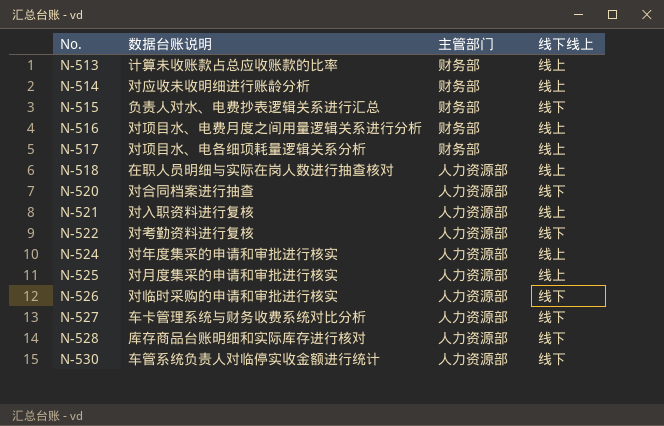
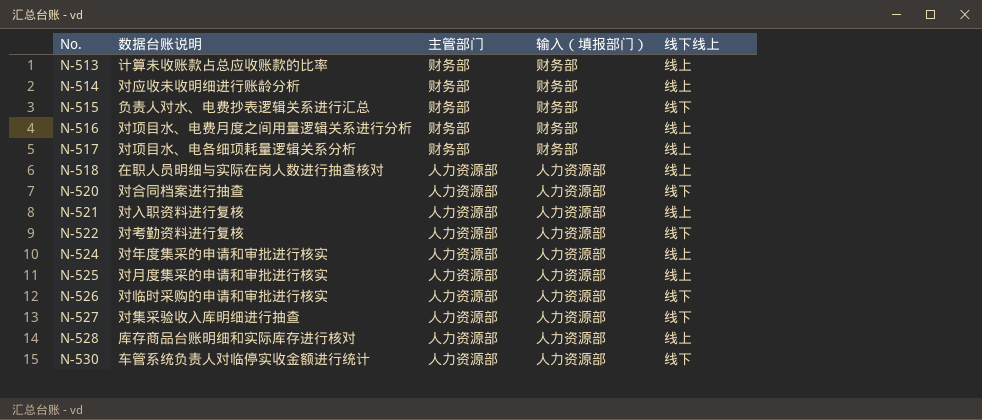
column 输入（填报部门） | position: none -> 4
N-527 | 数据台账说明: 车卡管理系统与财务收费系统对比分析 -> 对集采验收入库明细进行抽查
N-528 | 线下线上: 线下 -> 线上

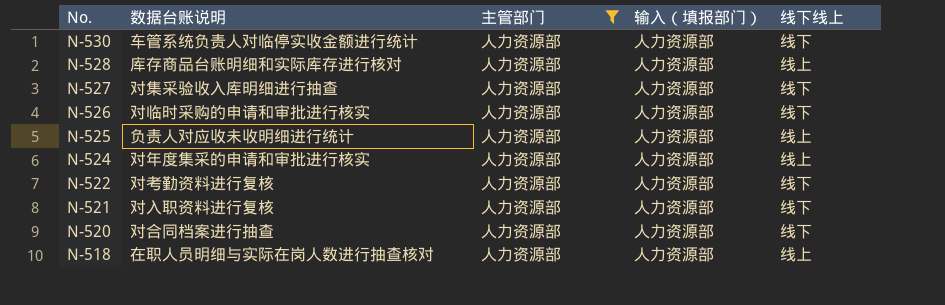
filter: none -> 主管部门 = 人力资源部
row order: No. ascending -> No. descending
N-525 | 数据台账说明: 对月度集采的申请和审批进行核实 -> 负责人对应收未收明细进行统计
N-521 | 线下线上: 线上 -> 线下

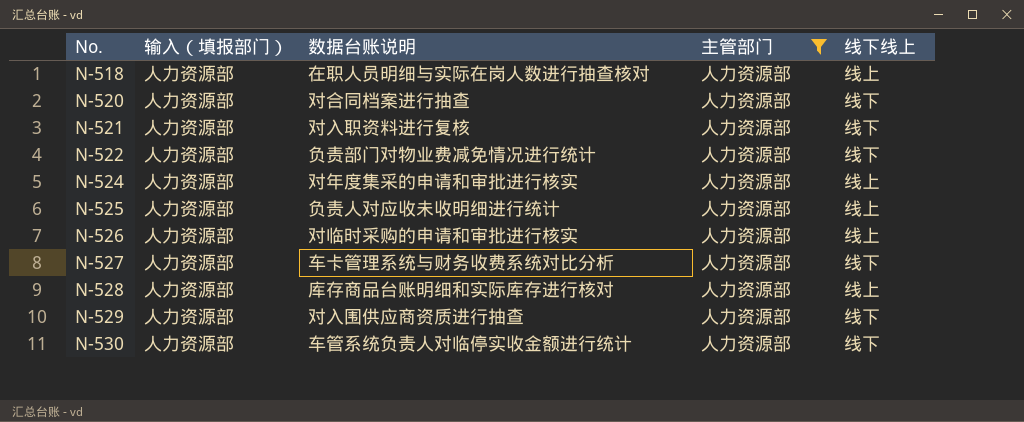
row order: No. descending -> No. ascending
column 输入（填报部门） | position: 4 -> 2
N-522 | 数据台账说明: 对考勤资料进行复核 -> 负责部门对物业费减免情况进行统计
N-526 | 线下线上: 线下 -> 线上
N-527 | 数据台账说明: 对集采验收入库明细进行抽查 -> 车卡管理系统与财务收费系统对比分析
row N-529: none -> 人力资源部 | 对入围供应商资质进行抽查 | 人力资源部 | 线下

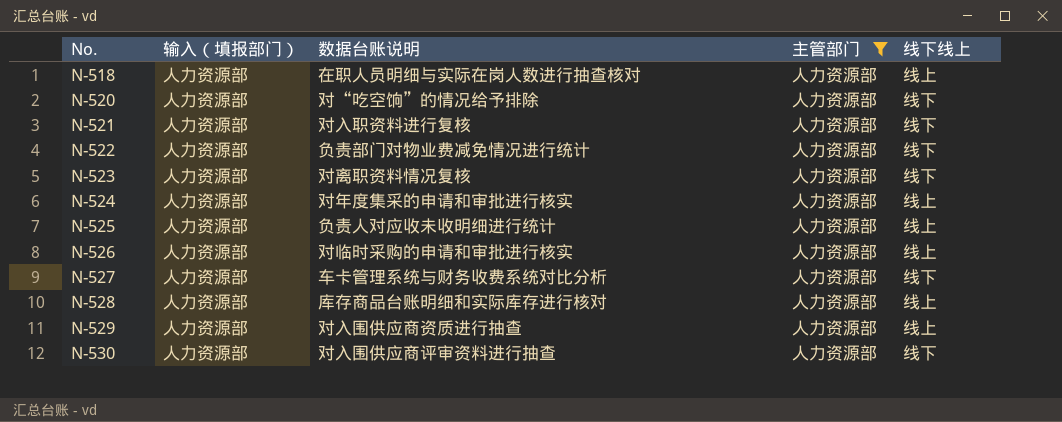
N-520 | 数据台账说明: 对合同档案进行抽查 -> 对“吃空饷”的情况给予排除
row N-523: none -> 人力资源部 | 对离职资料情况复核 | 人力资源部 | 线下
N-529 | 线下线上: 线下 -> 线上
N-530 | 数据台账说明: 车管系统负责人对临停实收金额进行统计 -> 对入围供应商评审资料进行抽查

